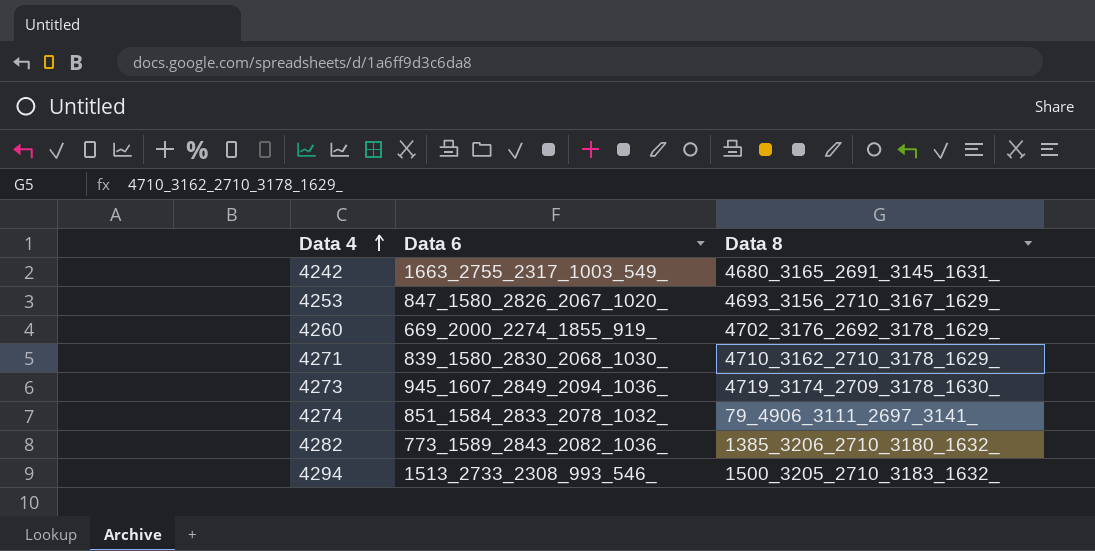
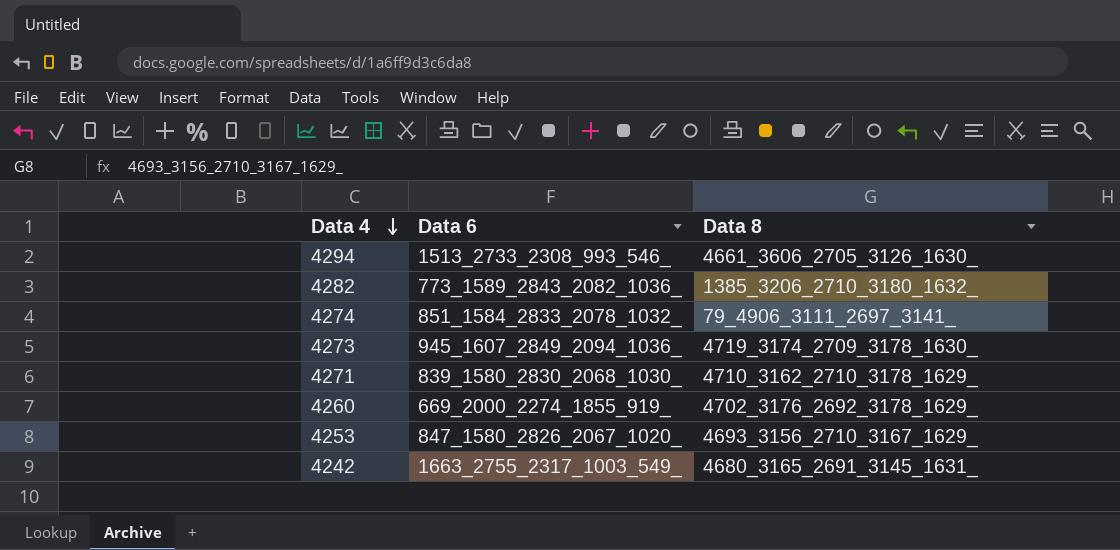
row order: Data 4 ascending -> Data 4 descending
4294 | Data 8: 1500_3205_2710_3183_1632_ -> 4661_3606_2705_3126_1630_

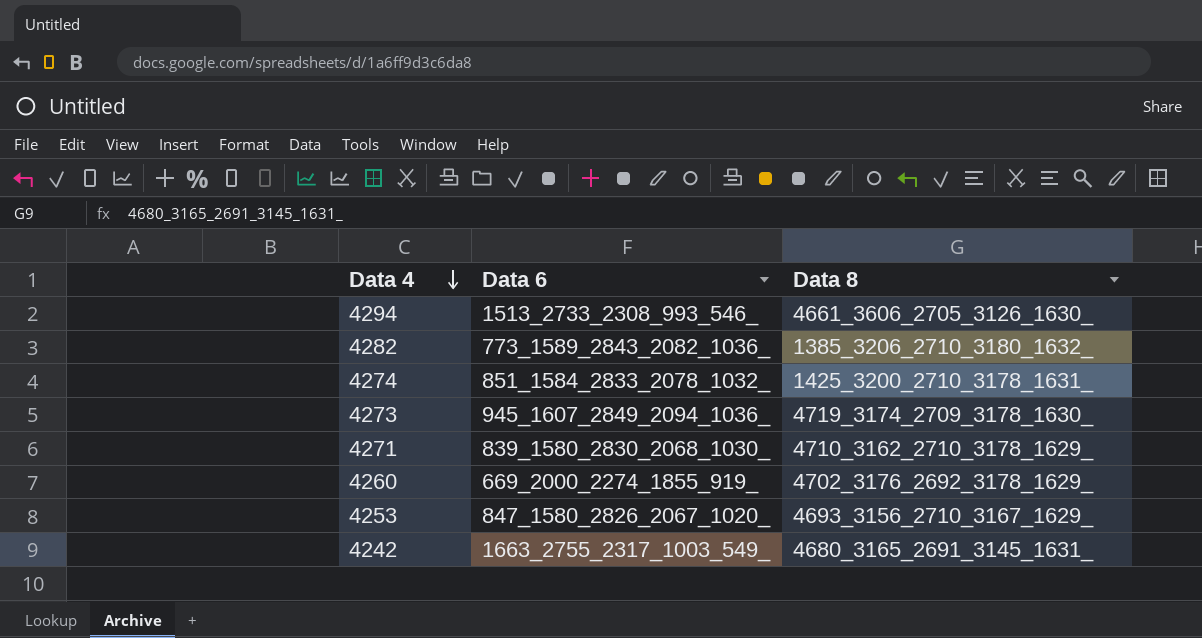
4274 | Data 8: 79_4906_3111_2697_3141_ -> 1425_3200_2710_3178_1631_

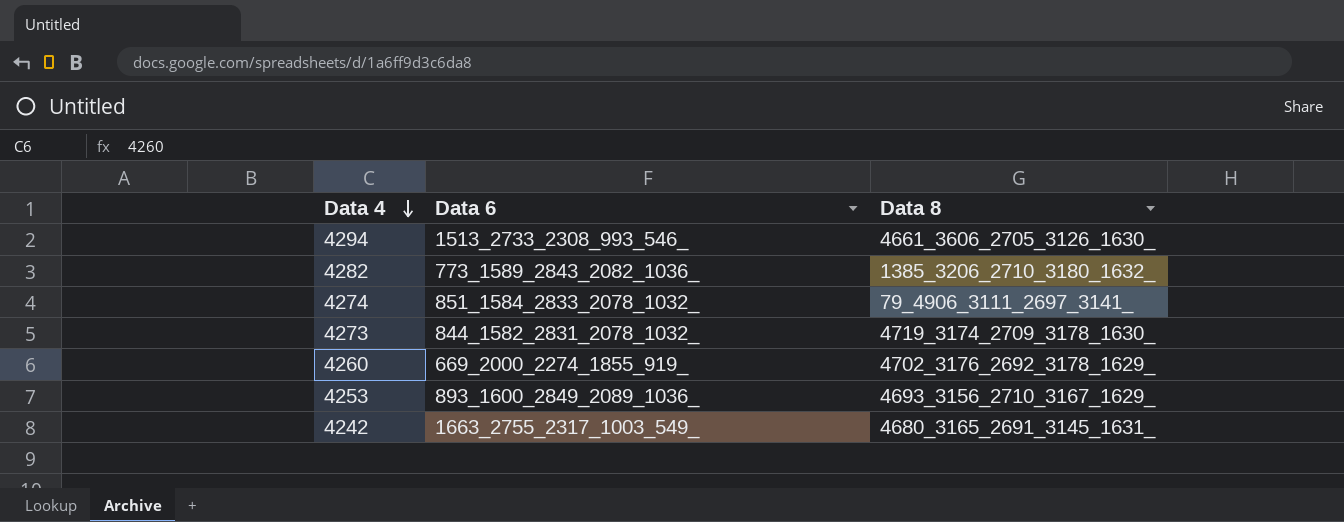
row 4271: 839_1580_2830_2068_1030_ | 4710_3162_2710_3178_1629_ -> none
4274 | Data 8: 1425_3200_2710_3178_1631_ -> 79_4906_3111_2697_3141_
4273 | Data 6: 945_1607_2849_2094_1036_ -> 844_1582_2831_2078_1032_
4253 | Data 6: 847_1580_2826_2067_1020_ -> 893_1600_2849_2089_1036_

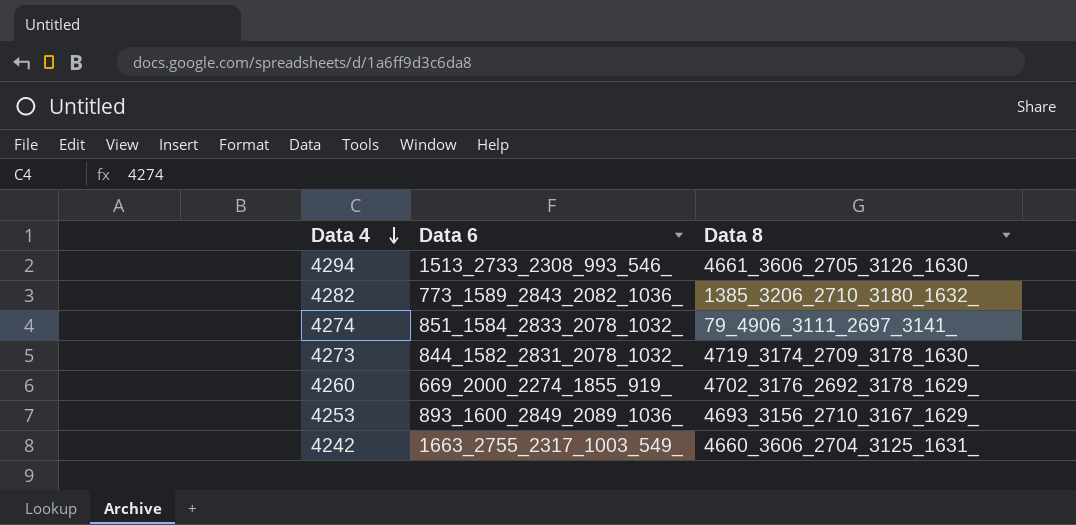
4242 | Data 8: 4680_3165_2691_3145_1631_ -> 4660_3606_2704_3125_1631_

